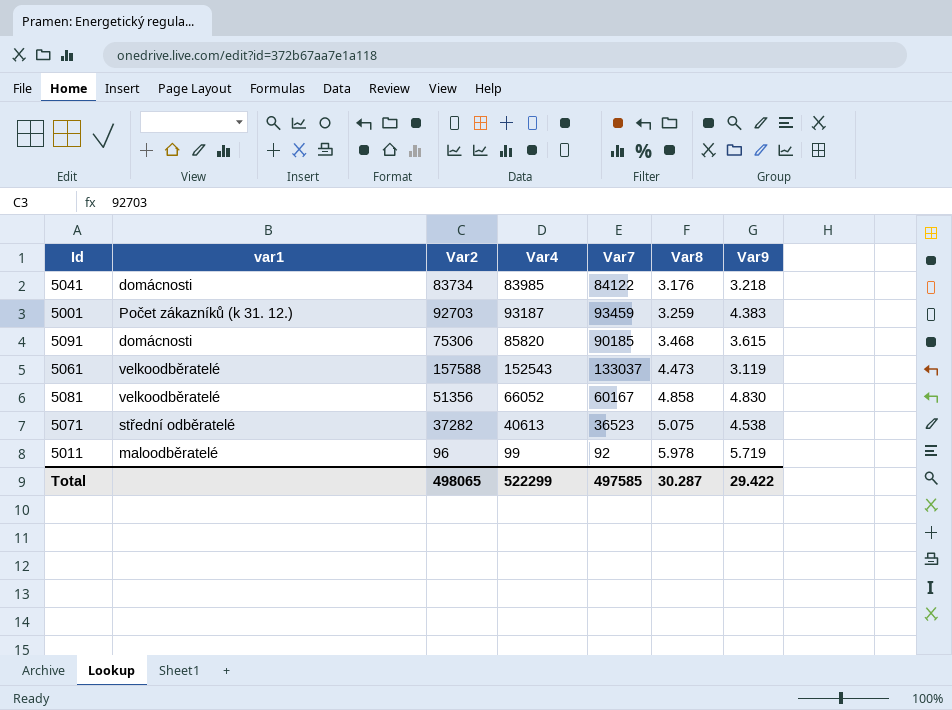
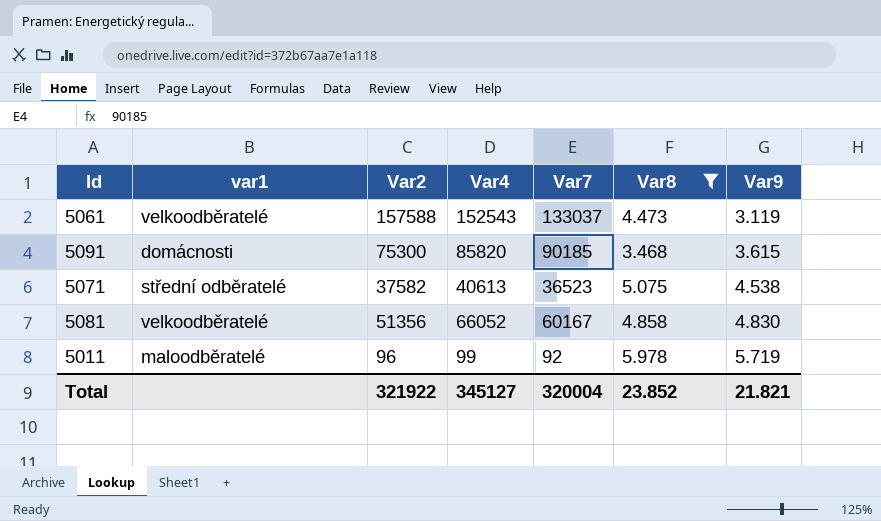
filter: none -> Var8 >= 3.468
row order: Var8 ascending -> Var9 ascending
5091 | Var2: 75306 -> 75300
5071 | Var2: 37282 -> 37582
Total | Var2: 498065 -> 321922
Total | Var4: 522299 -> 345127
Total | Var7: 497585 -> 320004
Total | Var8: 30.287 -> 23.852
Total | Var9: 29.422 -> 21.821

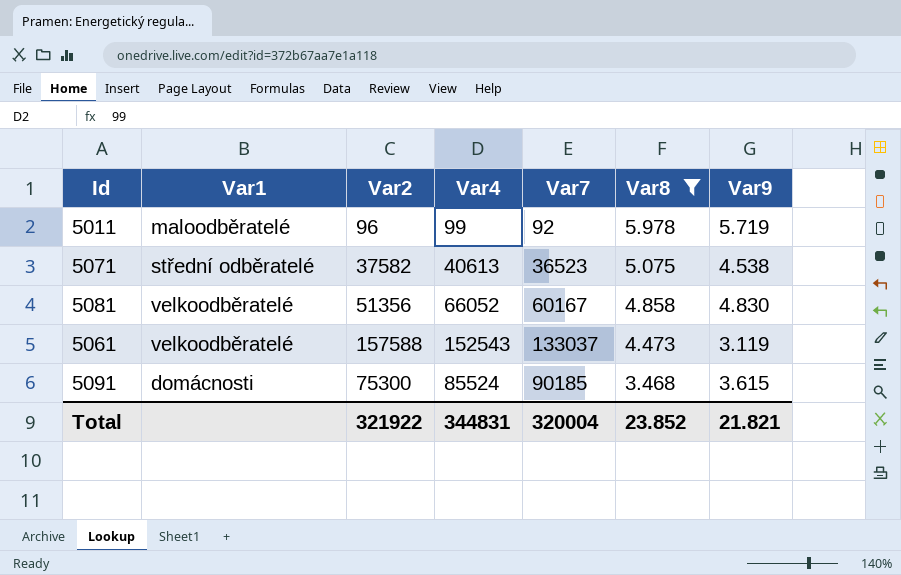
row order: Var9 ascending -> Var8 descending
column name: var1 -> Var1
5091 | Var4: 85820 -> 85524
Total | Var4: 345127 -> 344831

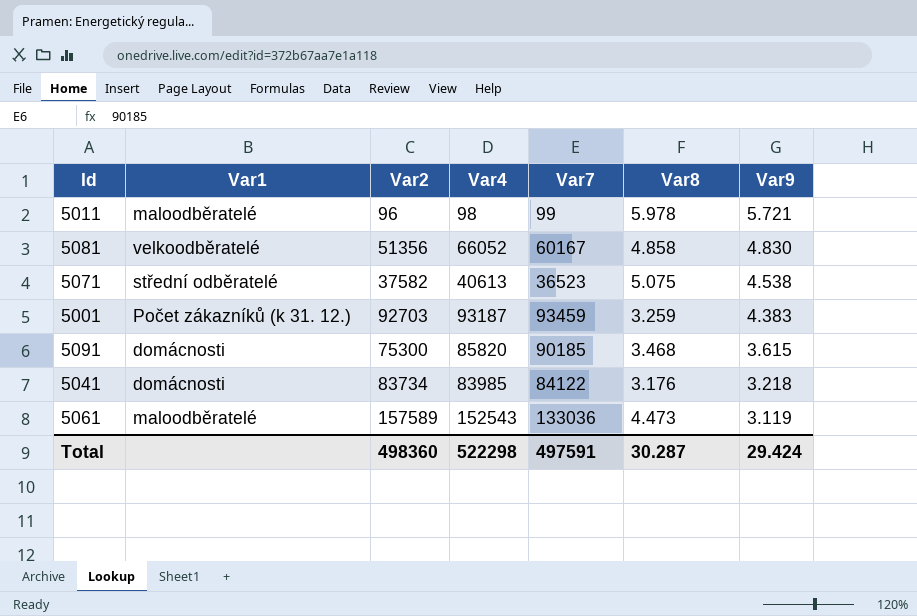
filter: Var8 >= 3.468 -> none
row order: Var8 descending -> Var9 descending
5011 | Var4: 99 -> 98
5011 | Var7: 92 -> 99
5011 | Var9: 5.719 -> 5.721
5091 | Var4: 85524 -> 85820
5061 | Var1: velkoodběratelé -> maloodběratelé
5061 | Var2: 157588 -> 157589
5061 | Var7: 133037 -> 133036
Total | Var2: 321922 -> 498360
Total | Var4: 344831 -> 522298
Total | Var7: 320004 -> 497591
Total | Var8: 23.852 -> 30.287
Total | Var9: 21.821 -> 29.424

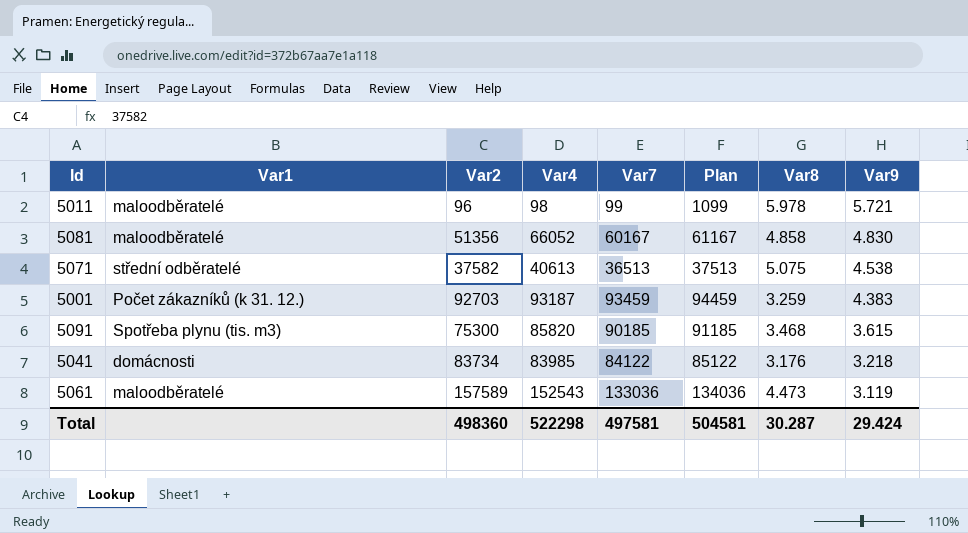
column Plan | formula: none -> [Var7] + 1000
5081 | Var1: velkoodběratelé -> maloodběratelé
5071 | Var7: 36523 -> 36513
5091 | Var1: domácnosti -> Spotřeba plynu (tis. m3)
Total | Var7: 497591 -> 497581

